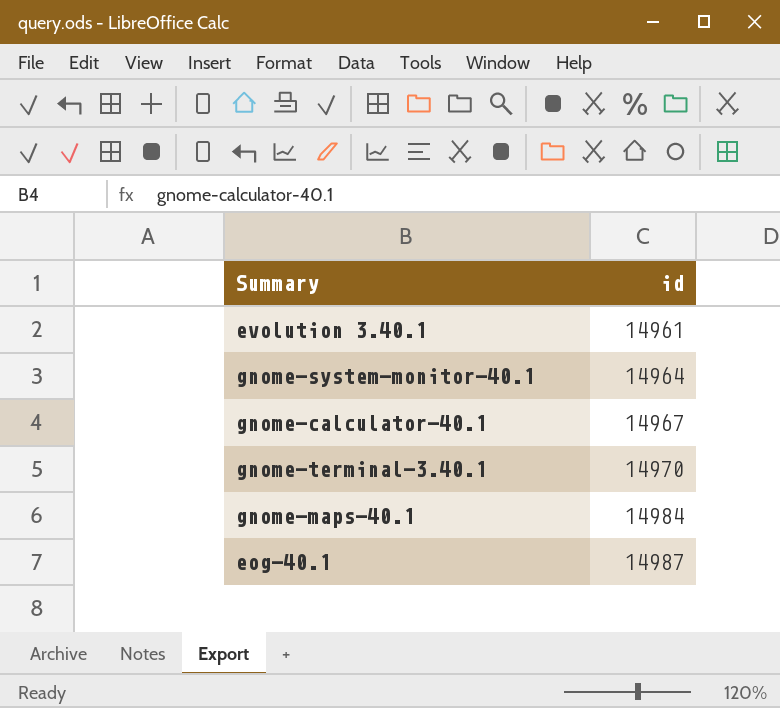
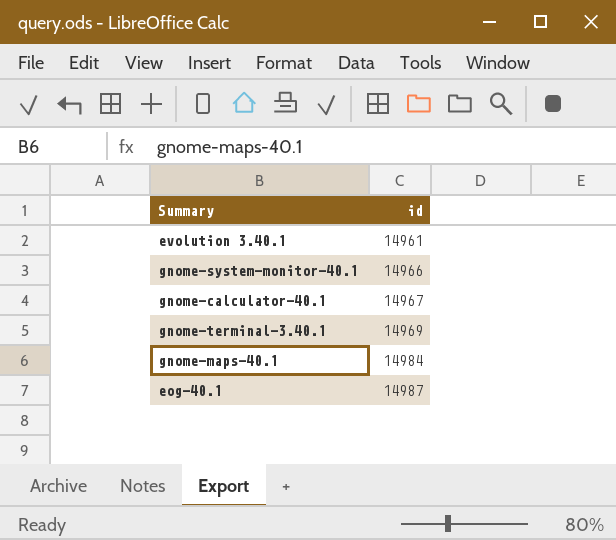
gnome-system-monitor-40.1 | id: 14964 -> 14966
gnome-terminal-3.40.1 | id: 14970 -> 14969

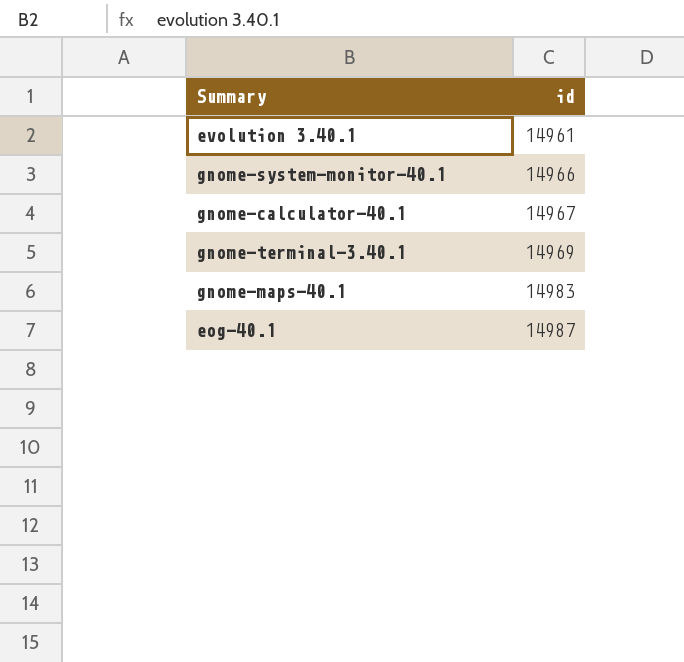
gnome-maps-40.1 | id: 14984 -> 14983

